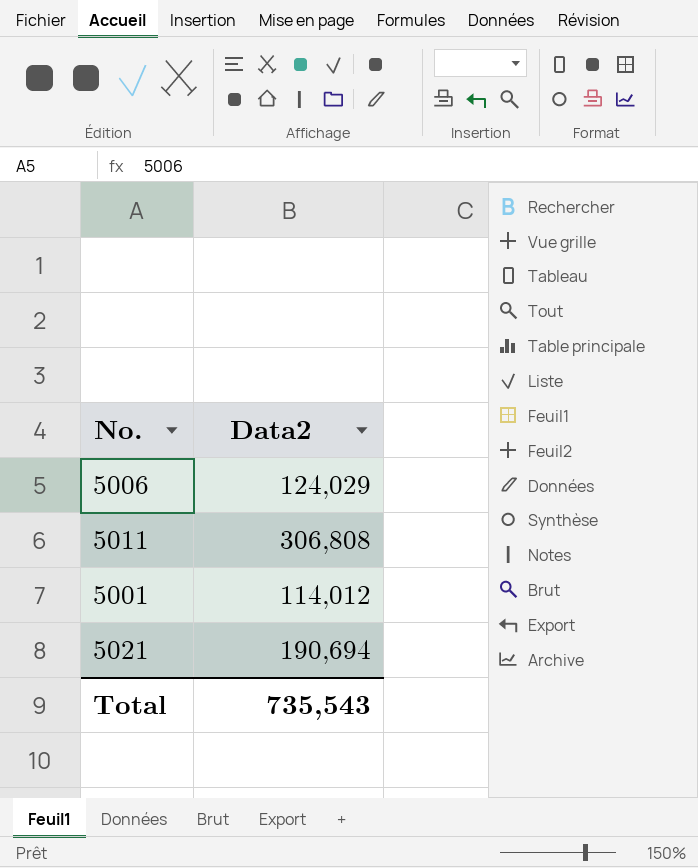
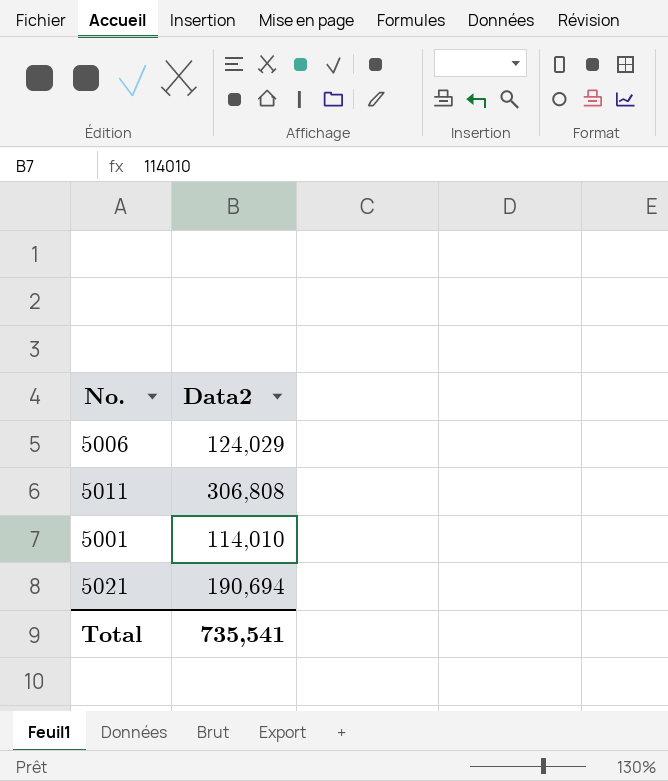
5001 | Data2: 114,012 -> 114,010
Total | Data2: 735,543 -> 735,541

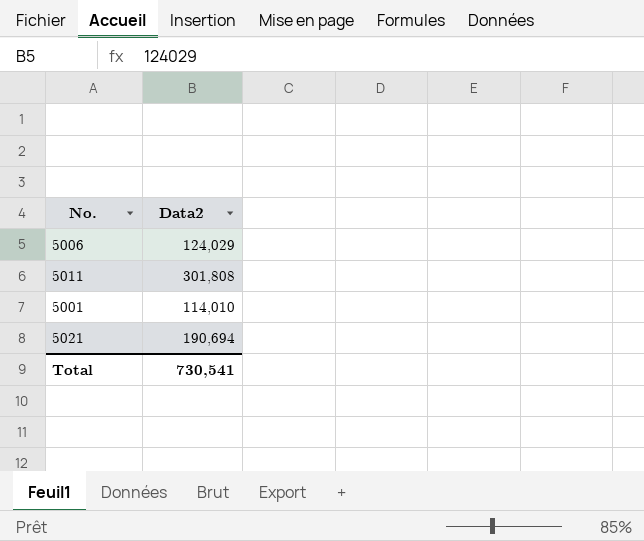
5011 | Data2: 306,808 -> 301,808
Total | Data2: 735,541 -> 730,541

